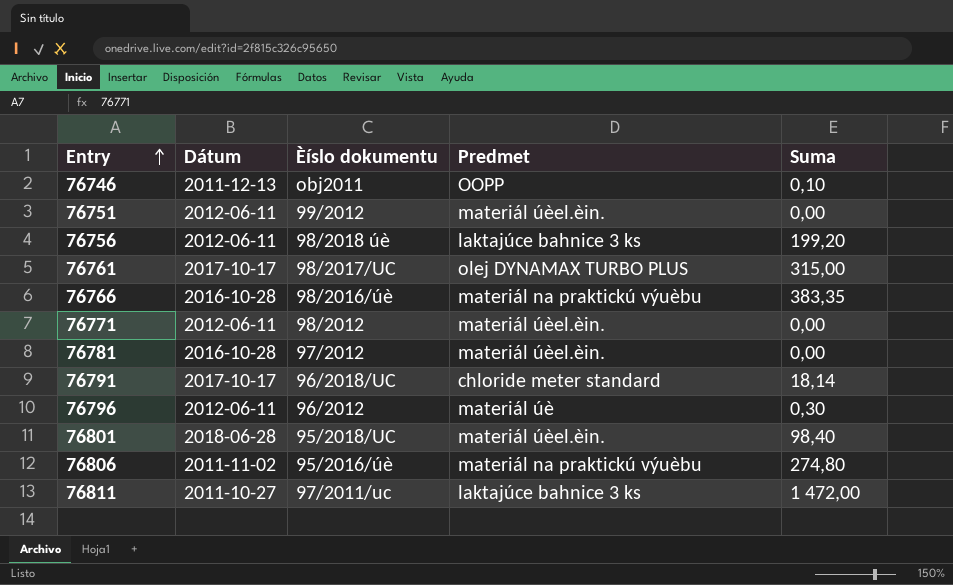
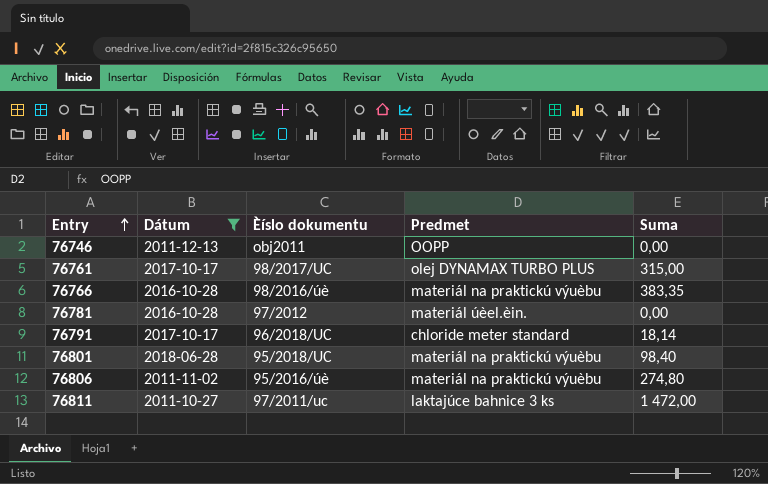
filter: none -> Dátum != 2012-06-11
76746 | Suma: 0,10 -> 0,00
76801 | Predmet: materiál úèel.èin. -> materiál na praktickú výuèbu

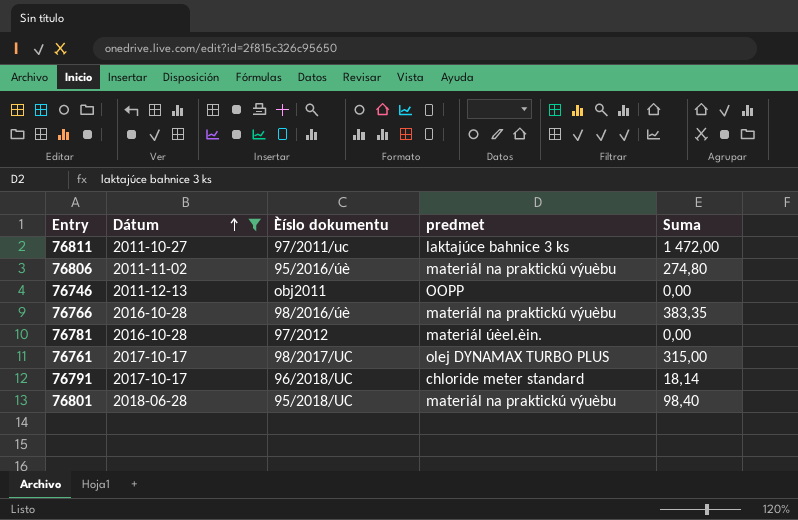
row order: Entry ascending -> Dátum ascending
column name: Predmet -> predmet

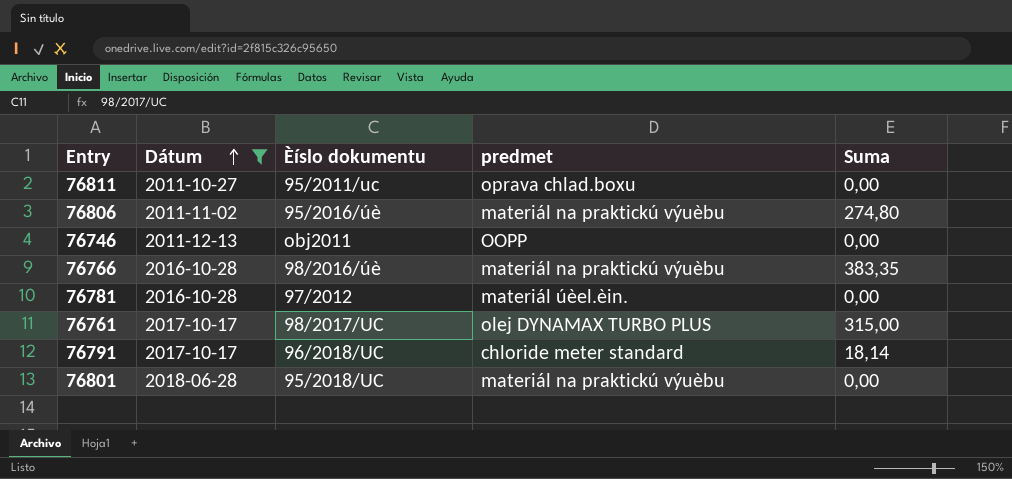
76811 | Èíslo dokumentu: 97/2011/uc -> 95/2011/uc
76811 | predmet: laktajúce bahnice 3 ks -> oprava chlad.boxu
76811 | Suma: 1 472,00 -> 0,00
76801 | Suma: 98,40 -> 0,00

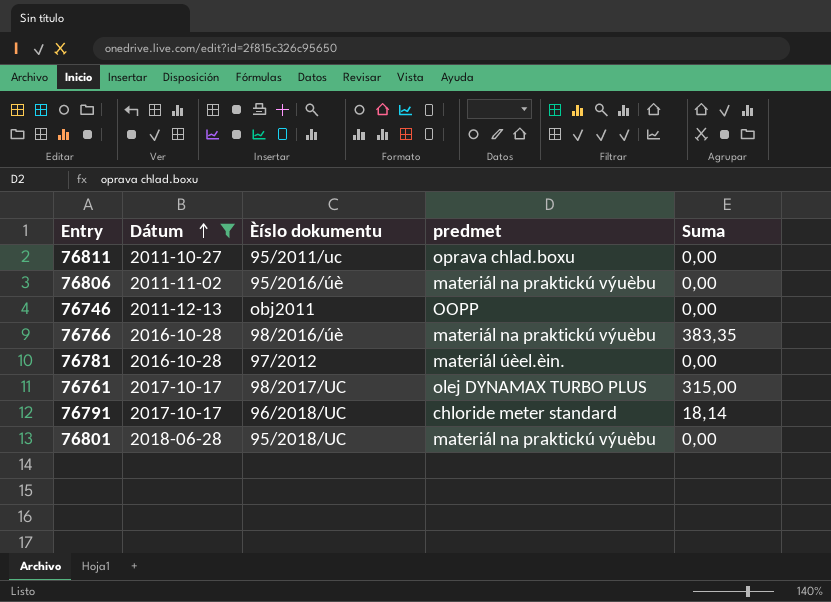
76806 | Suma: 274,80 -> 0,00

